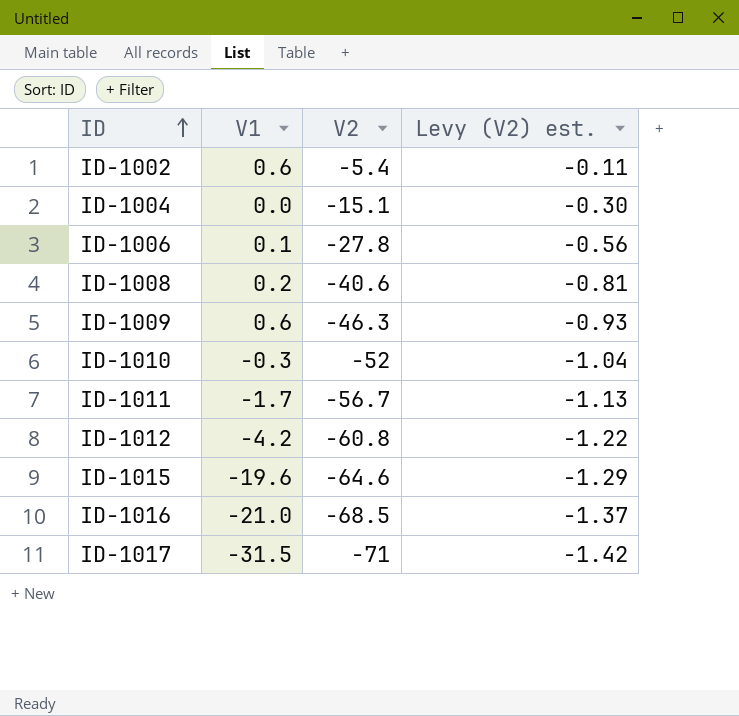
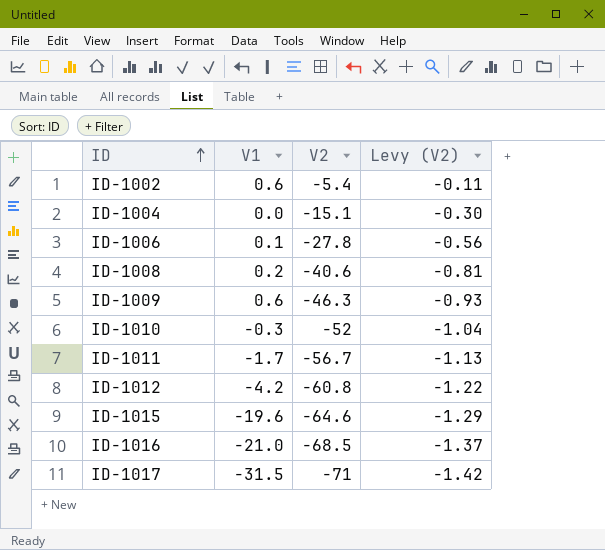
column name: Levy (V2) est. -> Levy (V2)

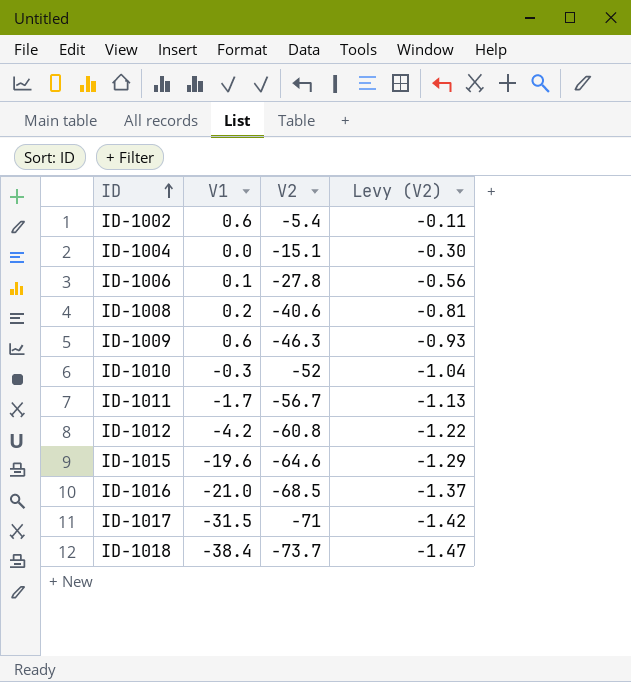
row ID-1018: none -> -38.4 | -73.7 | -1.47

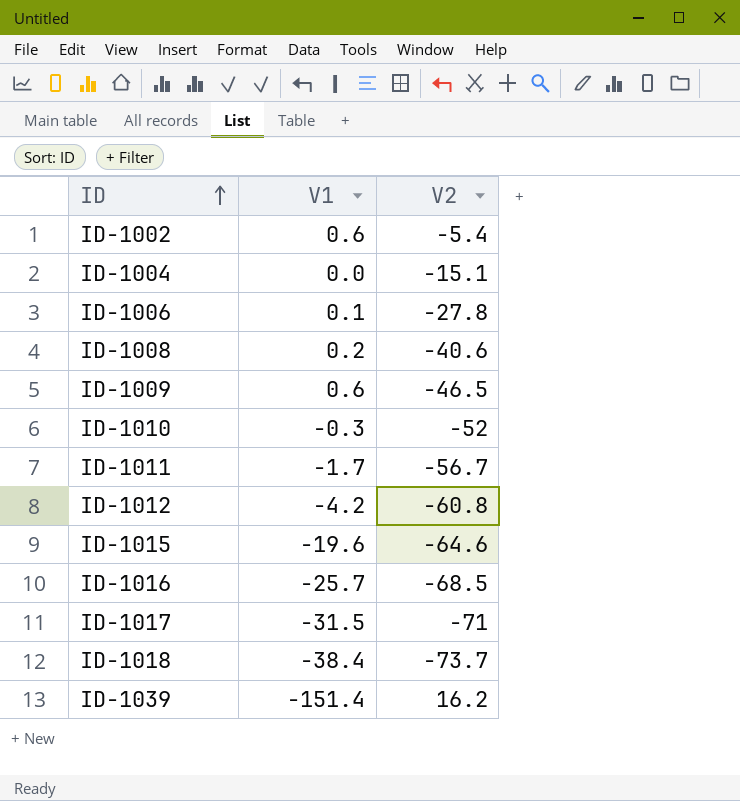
column Levy (V2) | formula: [V2] * 0.02 -> none
ID-1009 | V2: -46.3 -> -46.5
ID-1016 | V1: -21.0 -> -25.7
row ID-1039: none -> -151.4 | 16.2

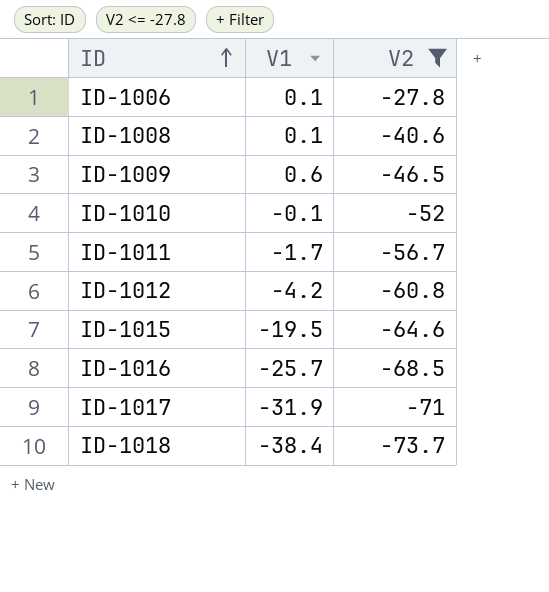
filter: none -> V2 <= -27.8
ID-1008 | V1: 0.2 -> 0.1
ID-1010 | V1: -0.3 -> -0.1
ID-1015 | V1: -19.6 -> -19.5
ID-1017 | V1: -31.5 -> -31.9

